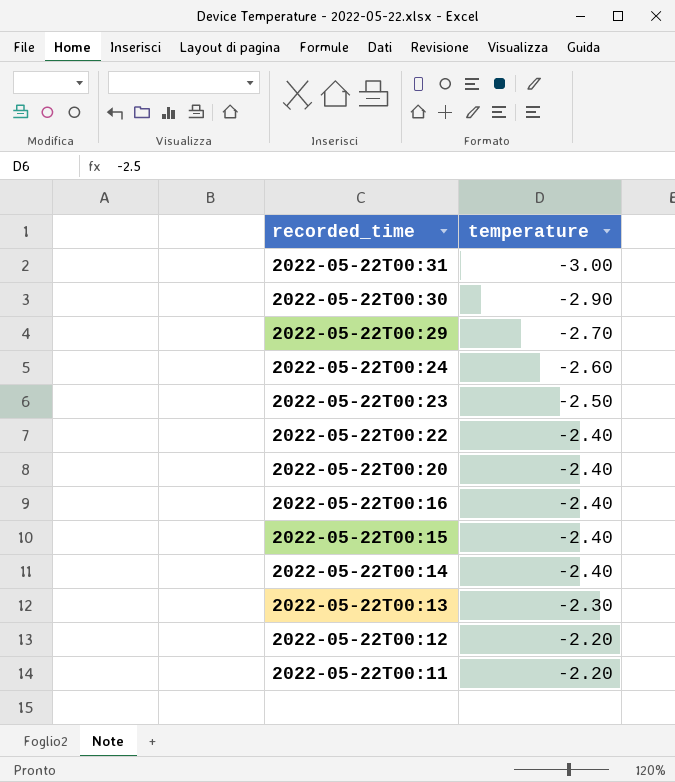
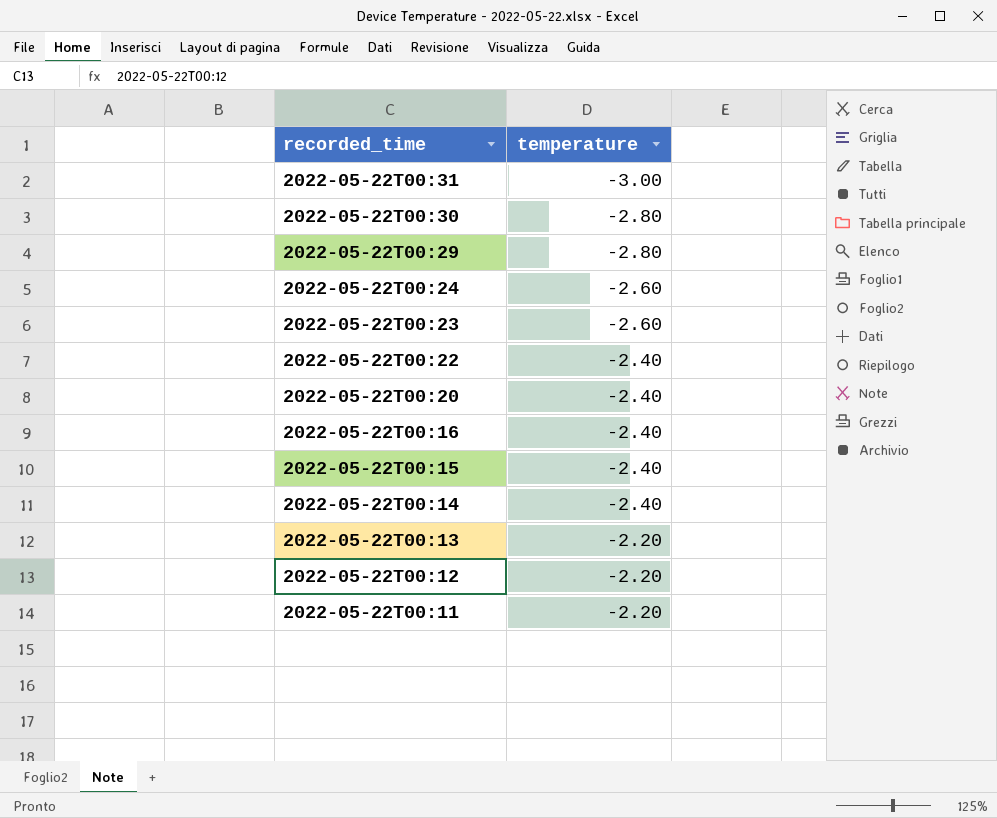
2022-05-22T00:30 | temperature: -2.90 -> -2.80
2022-05-22T00:29 | temperature: -2.70 -> -2.80
2022-05-22T00:23 | temperature: -2.50 -> -2.60
2022-05-22T00:13 | temperature: -2.30 -> -2.20

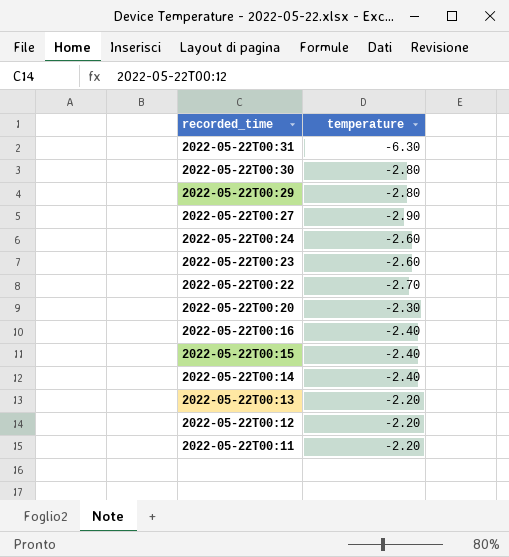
2022-05-22T00:31 | temperature: -3.00 -> -6.30
row 2022-05-22T00:27: none -> -2.90
2022-05-22T00:22 | temperature: -2.40 -> -2.70
2022-05-22T00:20 | temperature: -2.40 -> -2.30

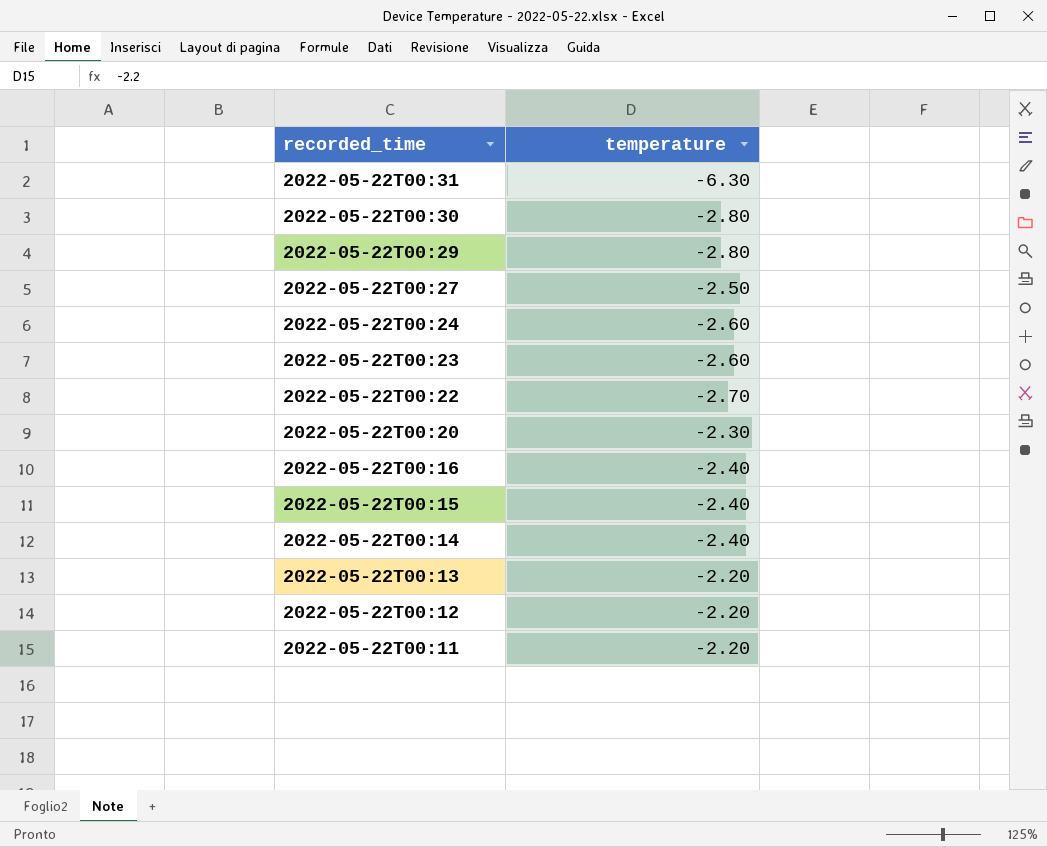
2022-05-22T00:27 | temperature: -2.90 -> -2.50

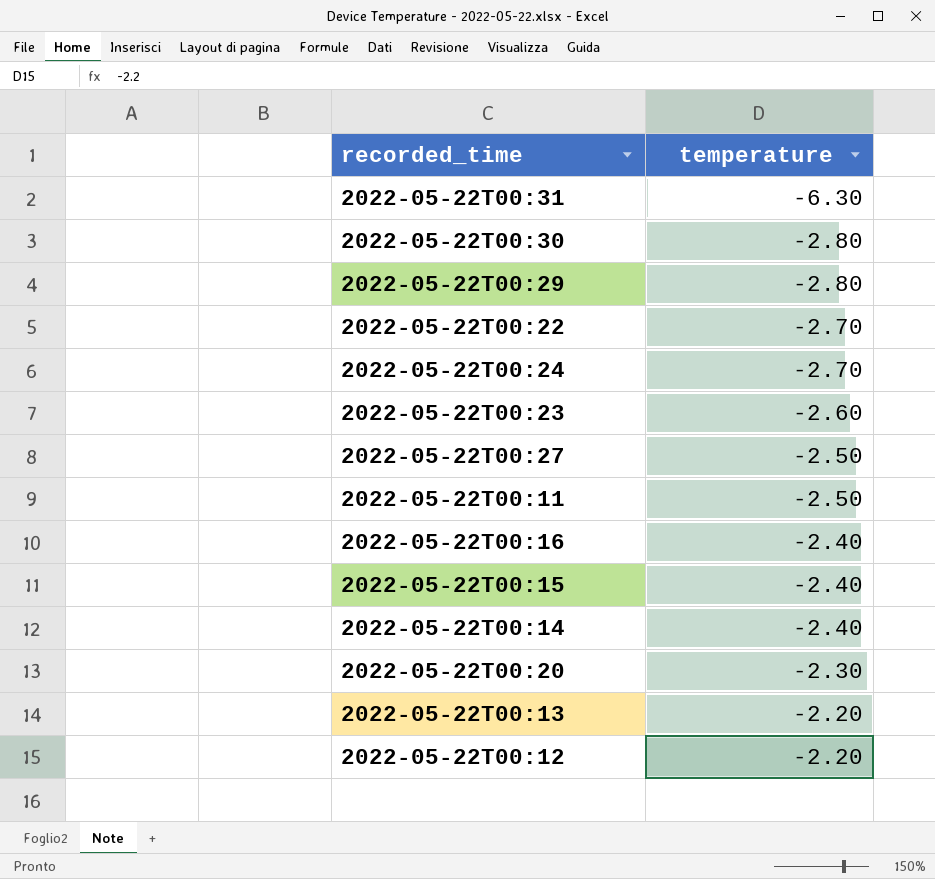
row order: recorded_time descending -> temperature ascending
2022-05-22T00:24 | temperature: -2.60 -> -2.70
2022-05-22T00:11 | temperature: -2.20 -> -2.50

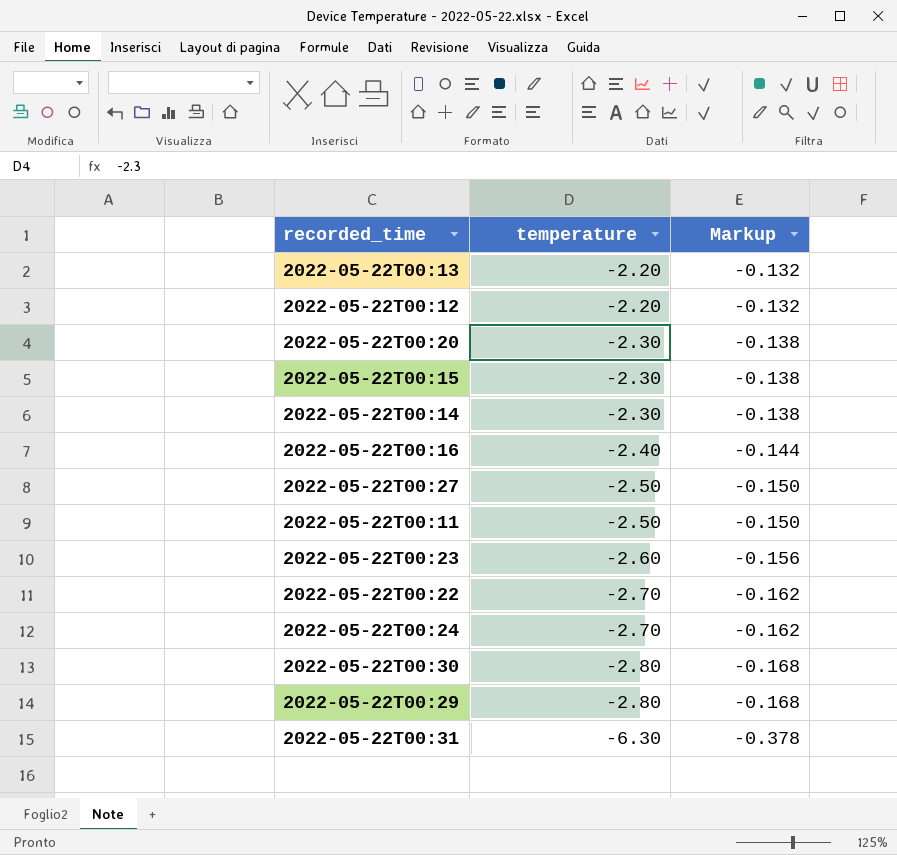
row order: temperature ascending -> temperature descending
column Markup | formula: none -> [temperature] * 0.06
2022-05-22T00:15 | temperature: -2.40 -> -2.30
2022-05-22T00:14 | temperature: -2.40 -> -2.30

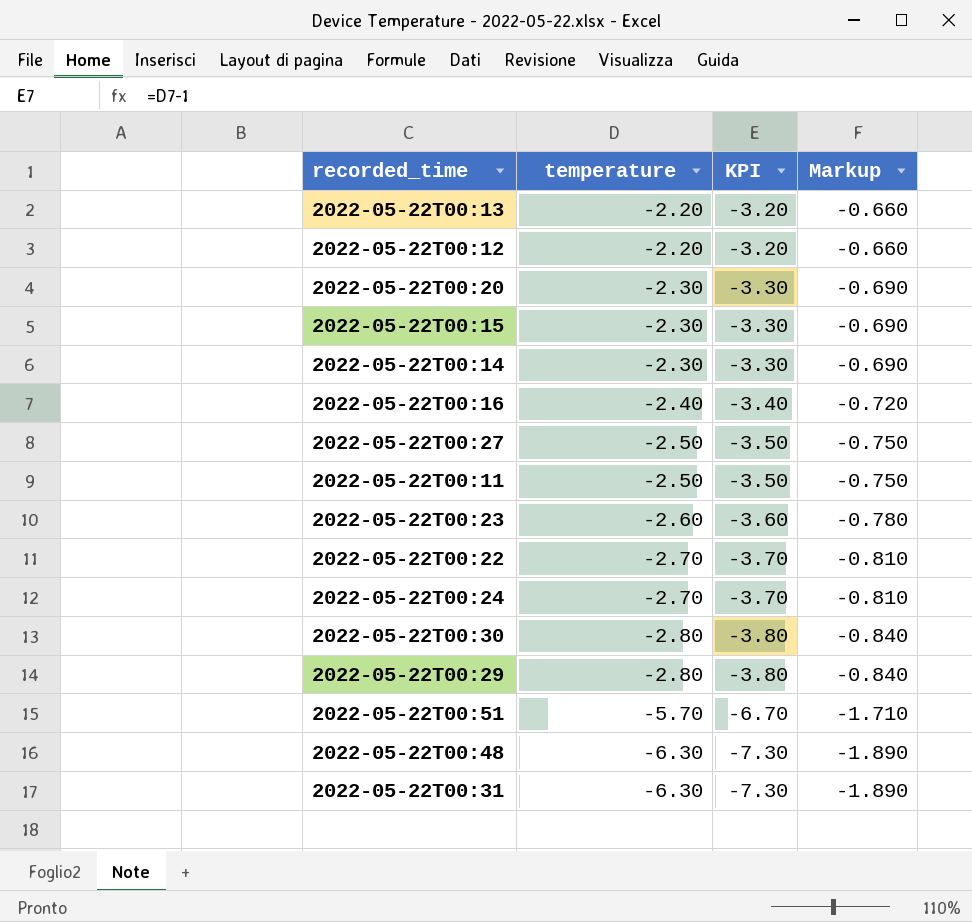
column KPI | formula: none -> [temperature] - 1
column Markup | formula: [temperature] * 0.06 -> [temperature] * 0.3
row 2022-05-22T00:51: none -> -5.70 | -6.70 | -1.710
row 2022-05-22T00:48: none -> -6.30 | -7.30 | -1.890

